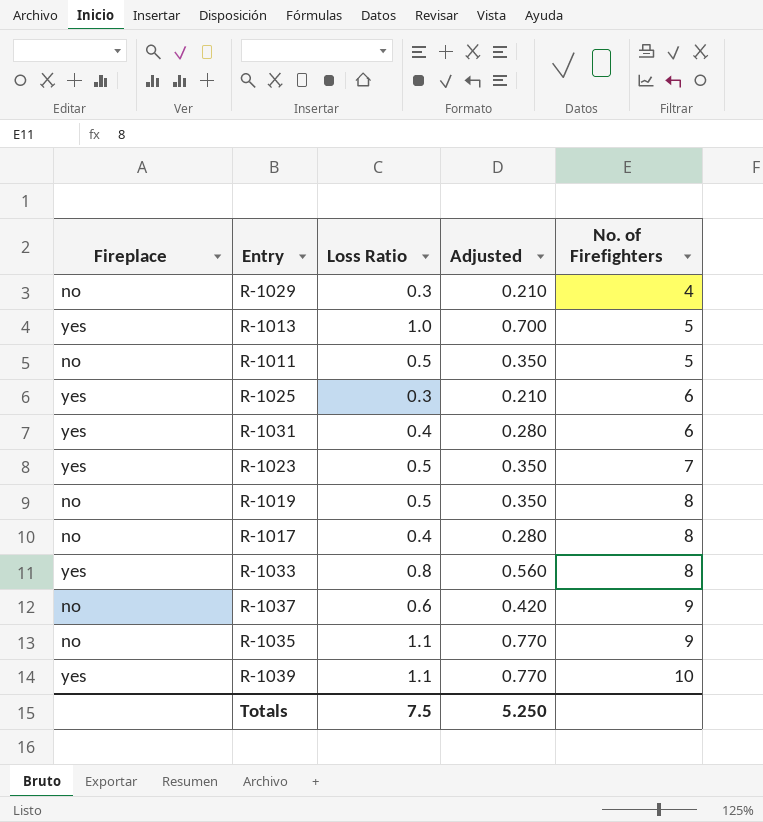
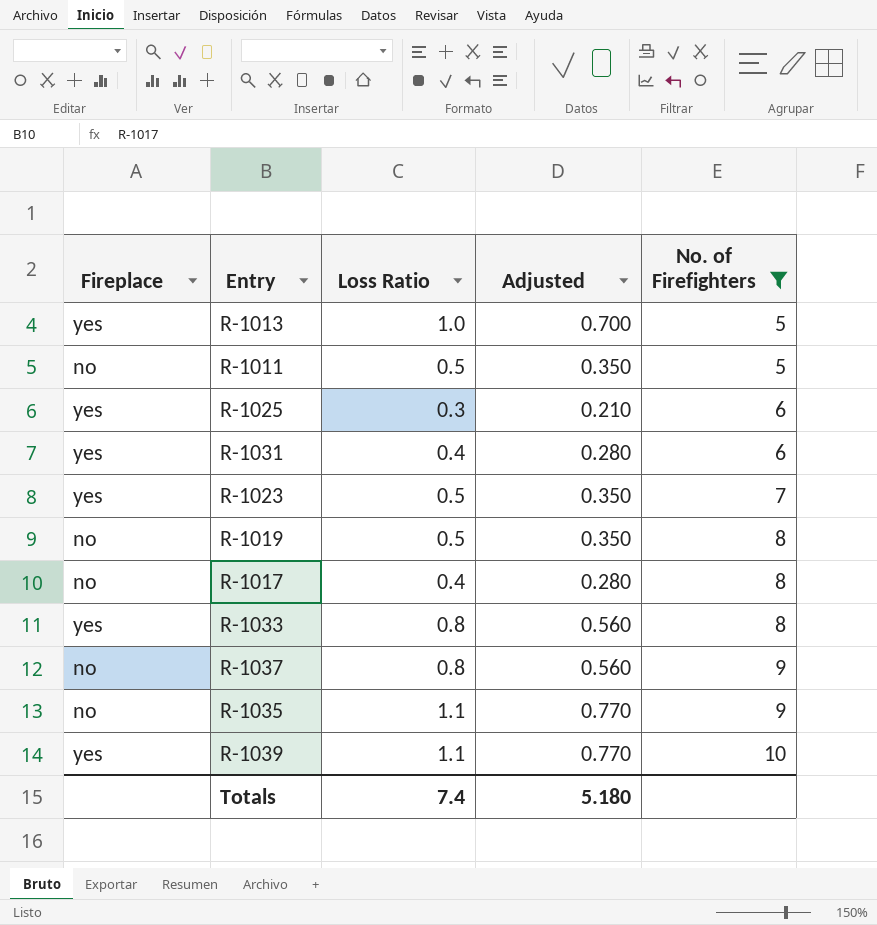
filter: none -> No. of Firefighters != 4
R-1037 | Loss Ratio: 0.6 -> 0.8
R-1037 | Adjusted: 0.420 -> 0.560
Totals | Loss Ratio: 7.5 -> 7.4
Totals | Adjusted: 5.250 -> 5.180

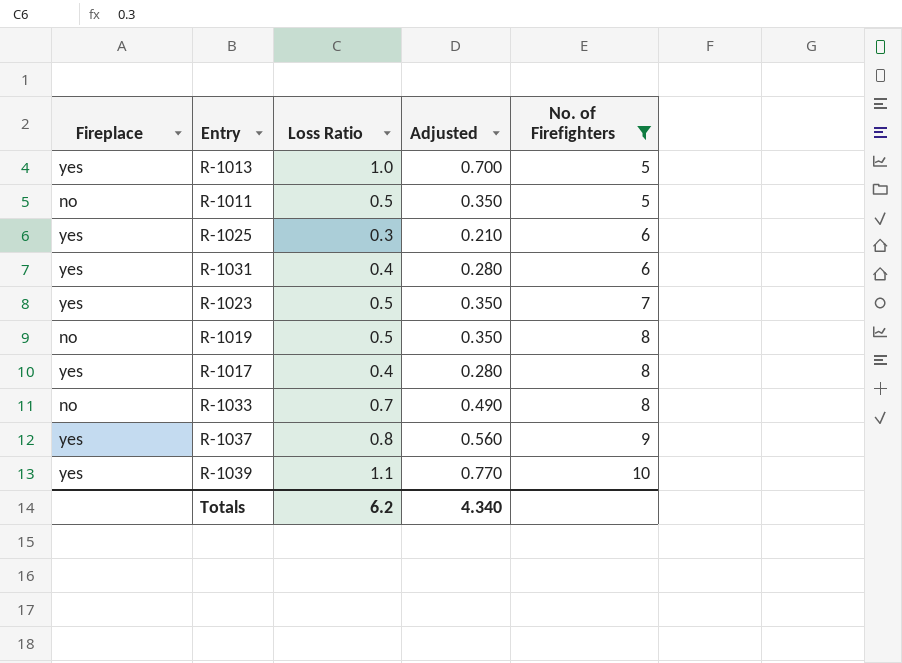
row R-1035: no | 1.1 | 0.770 | 9 -> none
R-1017 | Fireplace: no -> yes
R-1033 | Fireplace: yes -> no
R-1033 | Loss Ratio: 0.8 -> 0.7
R-1033 | Adjusted: 0.560 -> 0.490
R-1037 | Fireplace: no -> yes
Totals | Loss Ratio: 7.4 -> 6.2
Totals | Adjusted: 5.180 -> 4.340

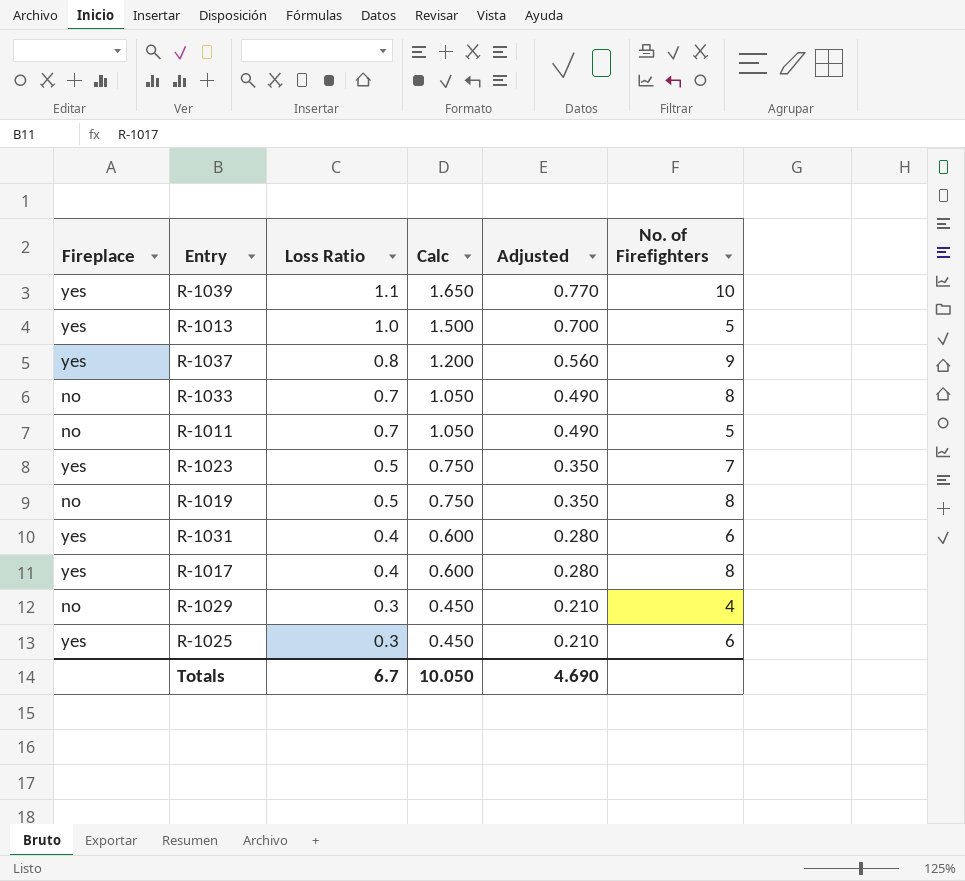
filter: No. of Firefighters != 4 -> none
row order: No. of Firefighters ascending -> Loss Ratio descending
column Calc | formula: none -> [Loss Ratio] * 1.5
R-1011 | Loss Ratio: 0.5 -> 0.7
R-1011 | Adjusted: 0.350 -> 0.490
Totals | Loss Ratio: 6.2 -> 6.7
Totals | Adjusted: 4.340 -> 4.690

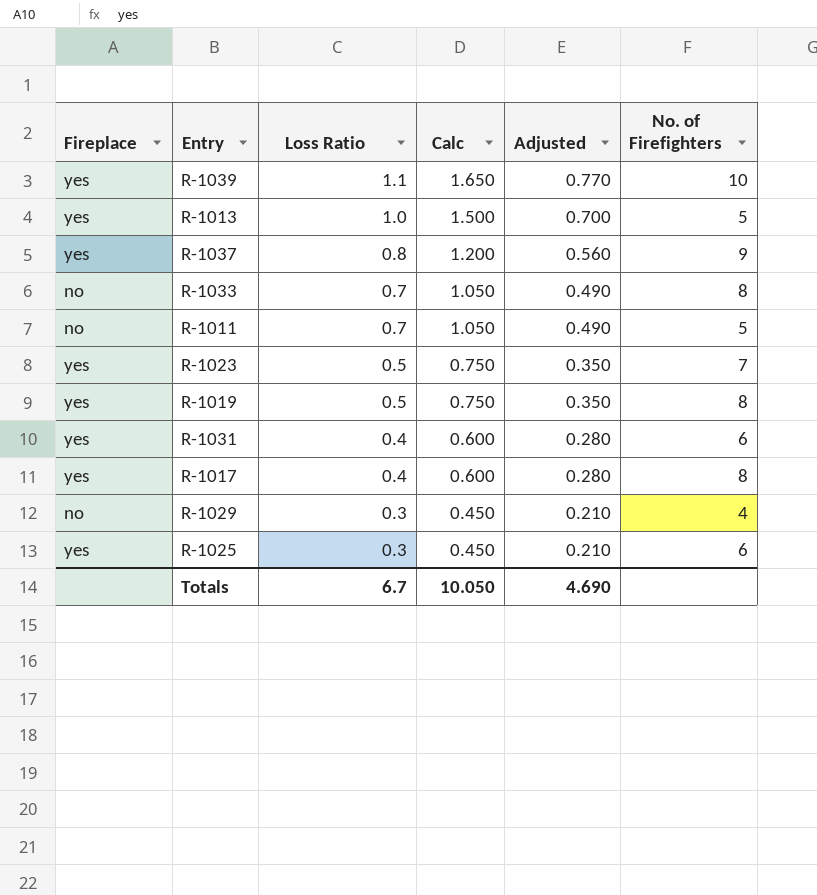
R-1019 | Fireplace: no -> yes

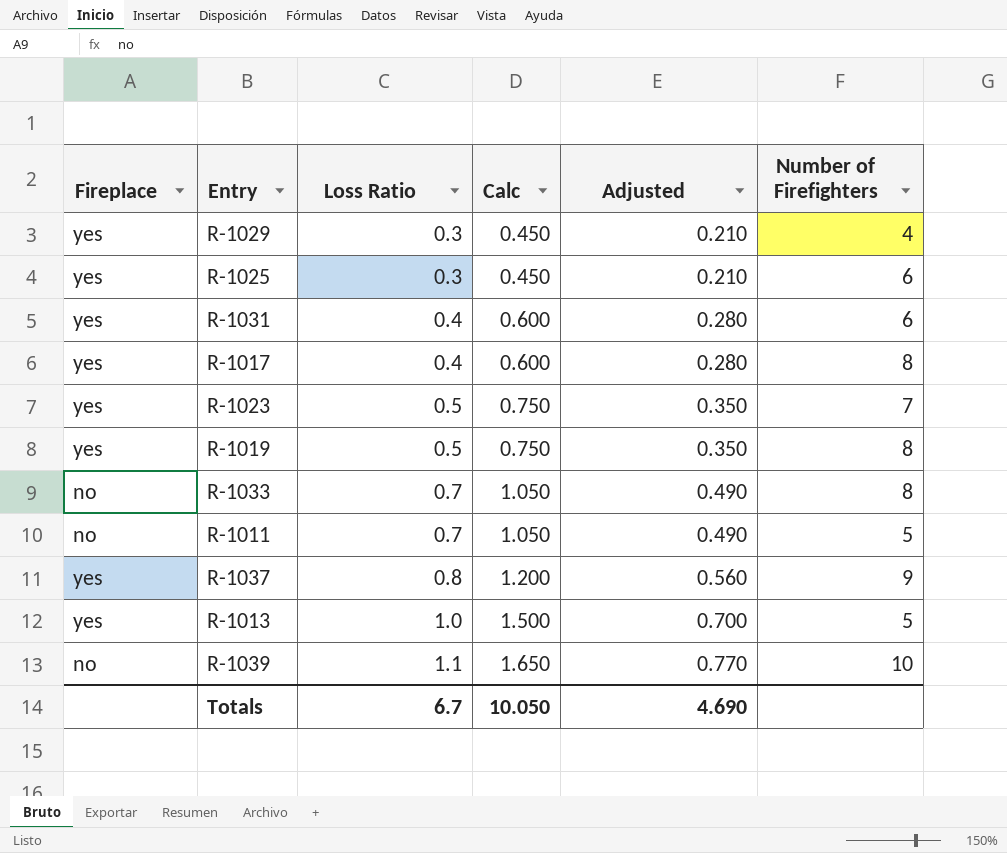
row order: Loss Ratio descending -> Loss Ratio ascending
column name: No. of Firefighters -> Number of Firefighters
R-1029 | Fireplace: no -> yes
R-1039 | Fireplace: yes -> no

